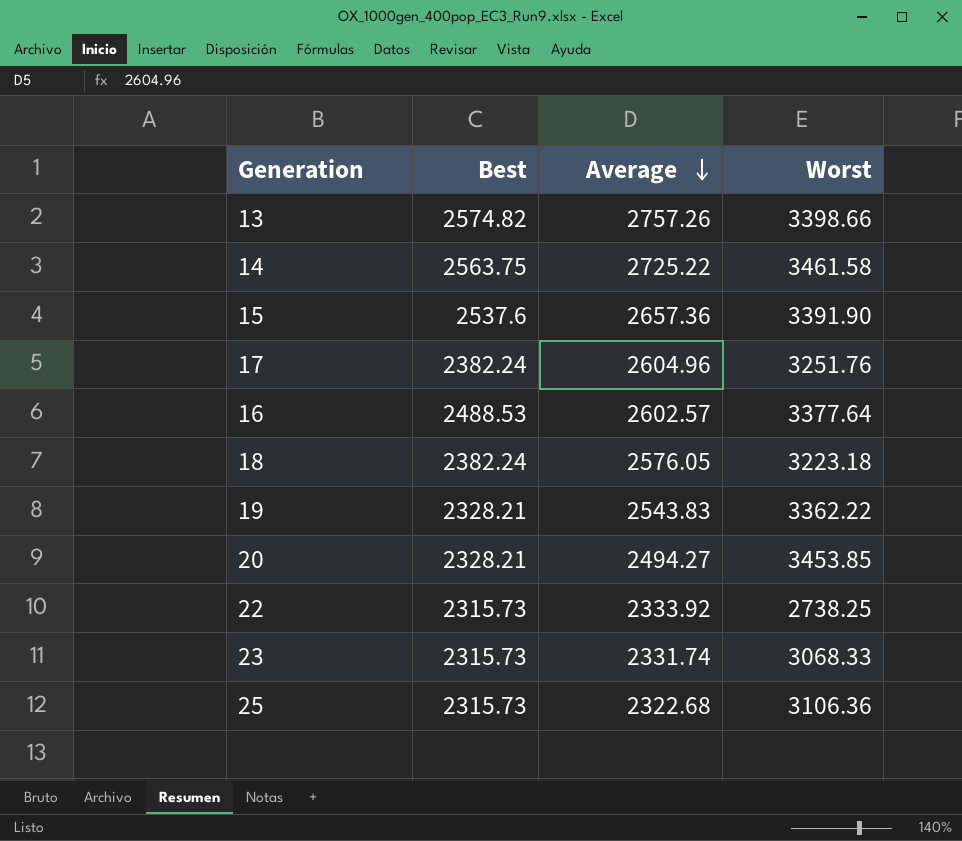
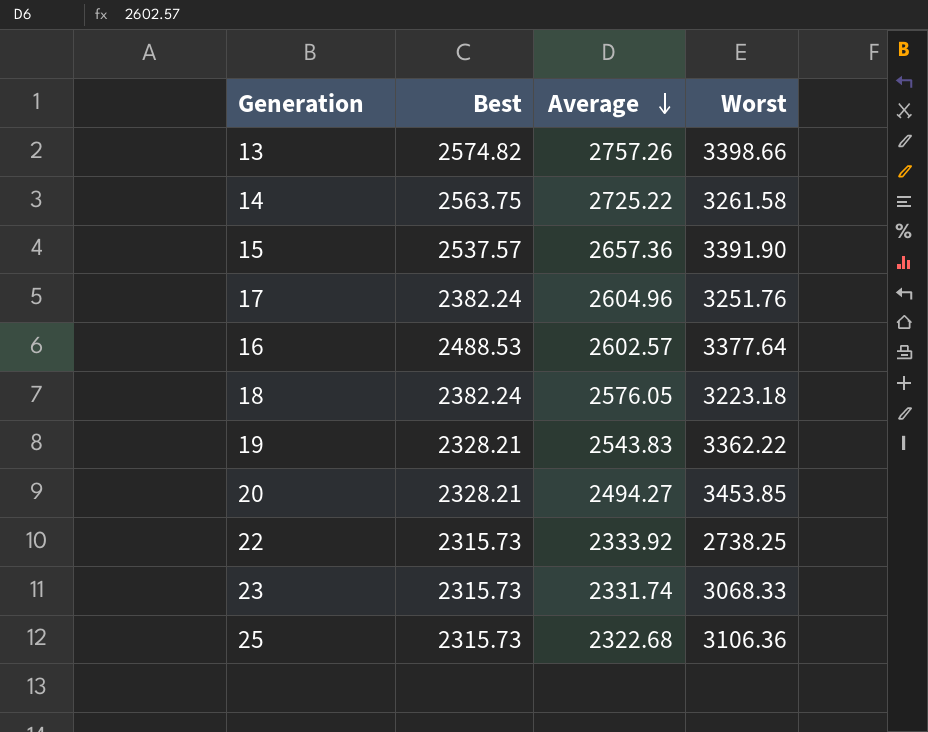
14 | Worst: 3461.58 -> 3261.58
15 | Best: 2537.6 -> 2537.57

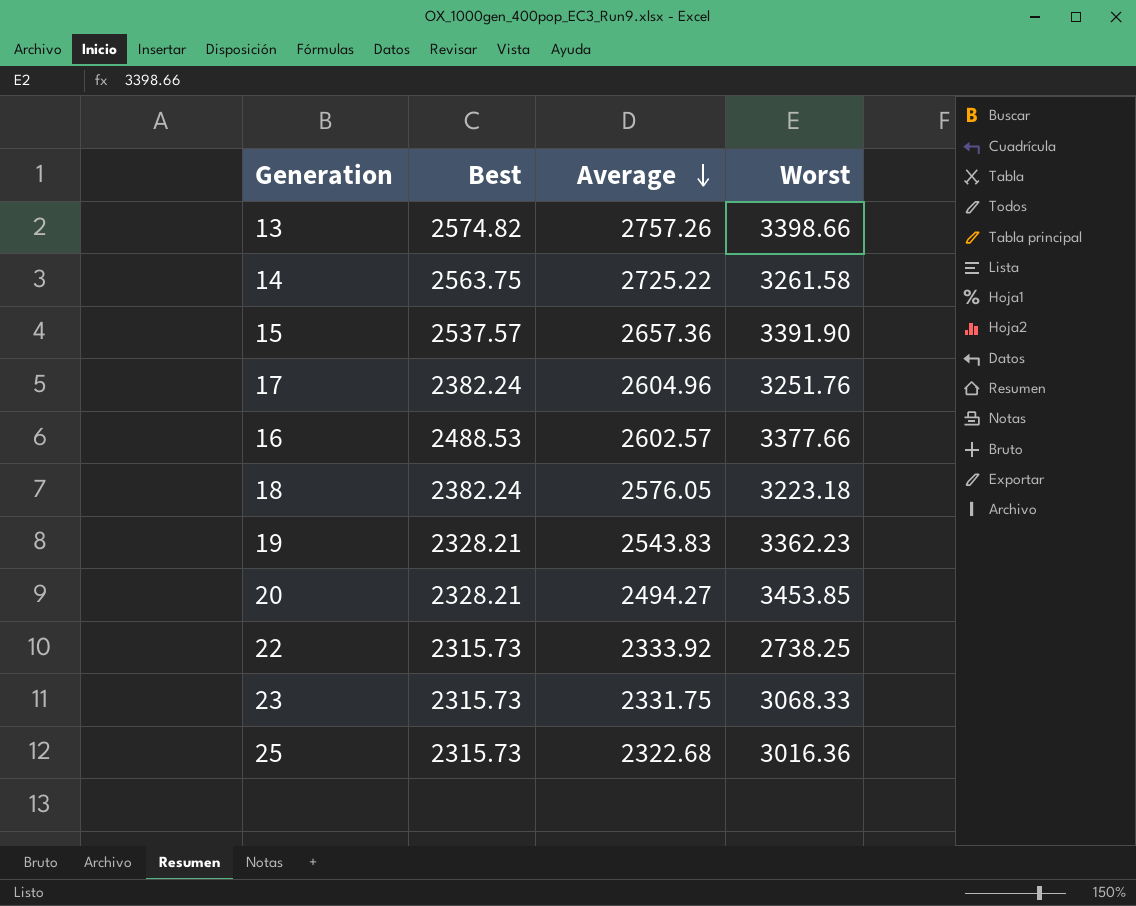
16 | Worst: 3377.64 -> 3377.66
19 | Worst: 3362.22 -> 3362.23
23 | Average: 2331.74 -> 2331.75
25 | Worst: 3106.36 -> 3016.36

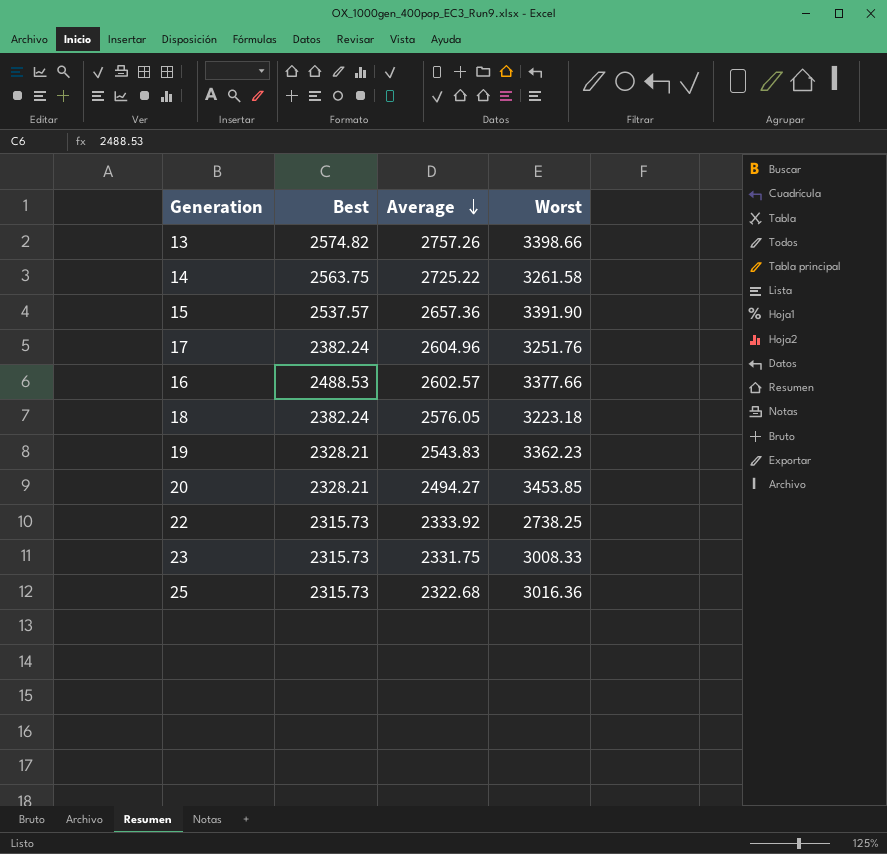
23 | Worst: 3068.33 -> 3008.33

